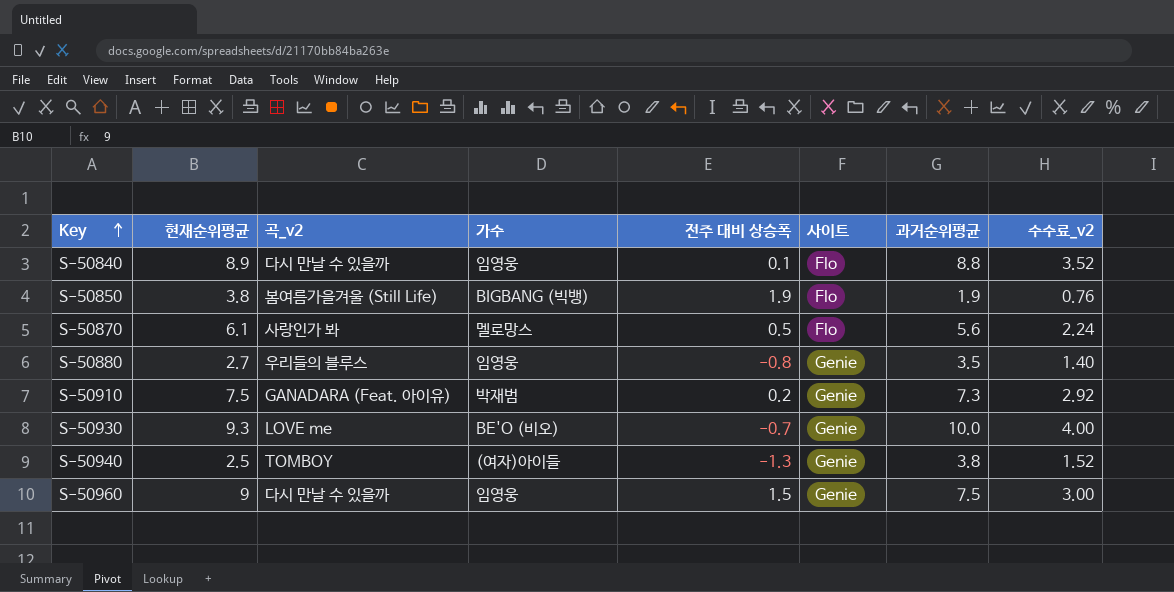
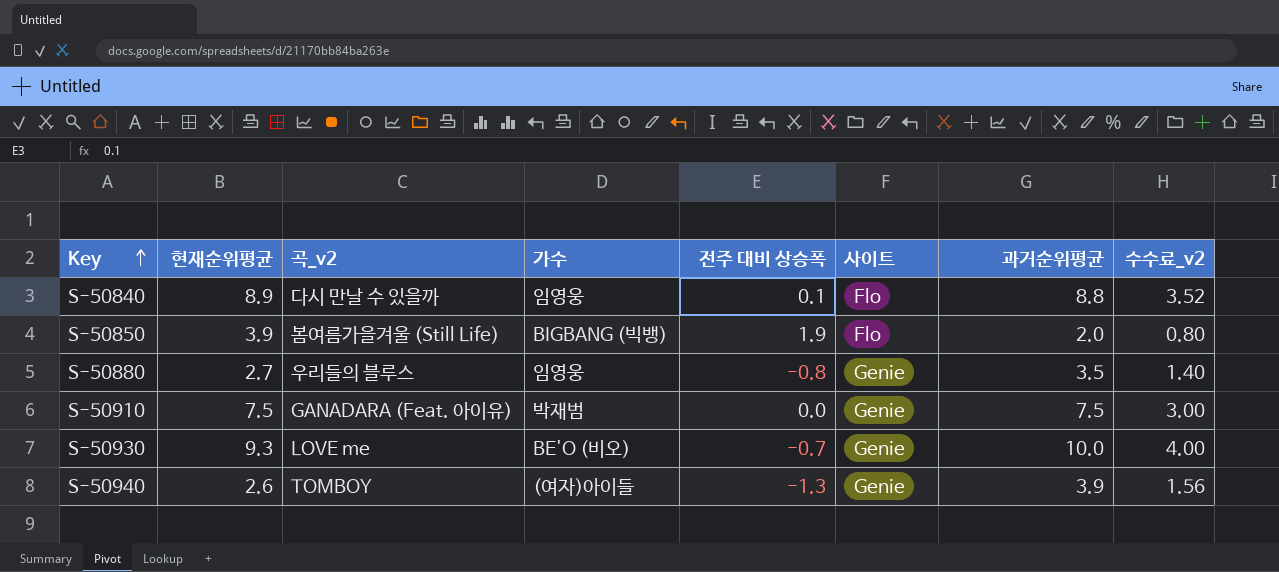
row S-50870: 6.1 | 사랑인가 봐 | 멜로망스 | 0.5 | Flo | 5.6 | 2.24 -> none
row S-50960: 9 | 다시 만날 수 있을까 | 임영웅 | 1.5 | Genie | 7.5 | 3.00 -> none
S-50850 | 현재순위평균: 3.8 -> 3.9
S-50850 | 과거순위평균: 1.9 -> 2.0
S-50850 | 수수료_v2: 0.76 -> 0.80
S-50910 | 전주 대비 상승폭: 0.2 -> 0.0
S-50910 | 과거순위평균: 7.3 -> 7.5
S-50910 | 수수료_v2: 2.92 -> 3.00
S-50940 | 현재순위평균: 2.5 -> 2.6
S-50940 | 과거순위평균: 3.8 -> 3.9
S-50940 | 수수료_v2: 1.52 -> 1.56

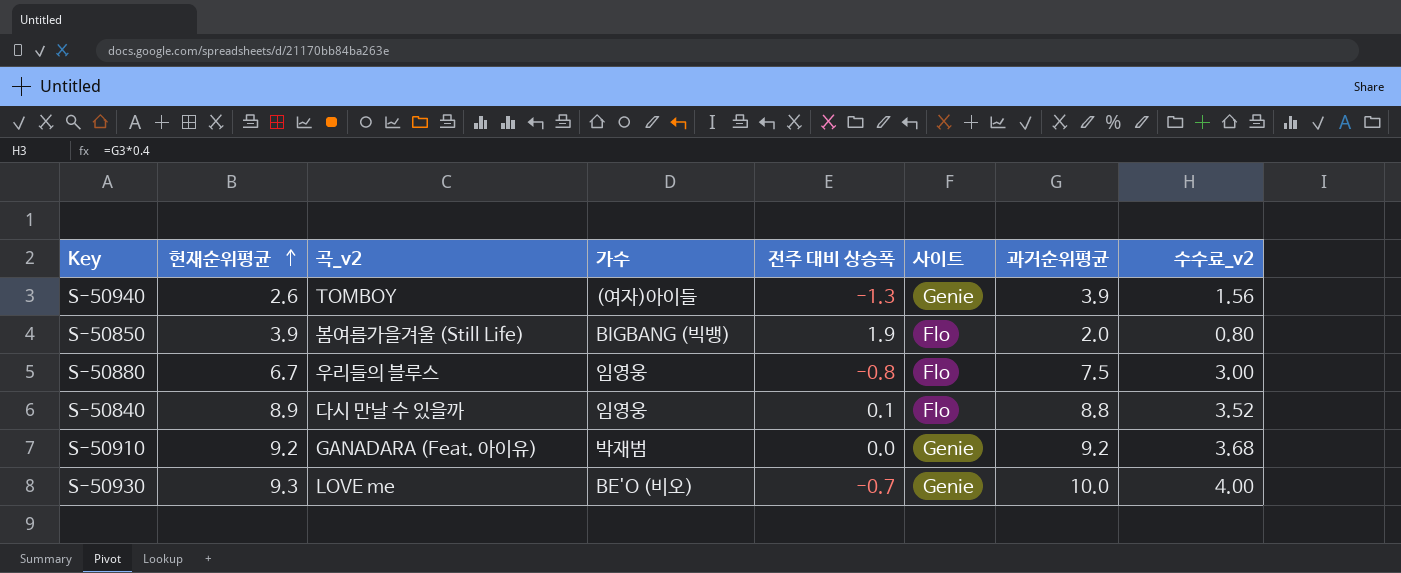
row order: Key ascending -> 현재순위평균 ascending
S-50880 | 현재순위평균: 2.7 -> 6.7
S-50880 | 사이트: Genie -> Flo
S-50880 | 과거순위평균: 3.5 -> 7.5
S-50880 | 수수료_v2: 1.40 -> 3.00
S-50910 | 현재순위평균: 7.5 -> 9.2
S-50910 | 과거순위평균: 7.5 -> 9.2
S-50910 | 수수료_v2: 3.00 -> 3.68

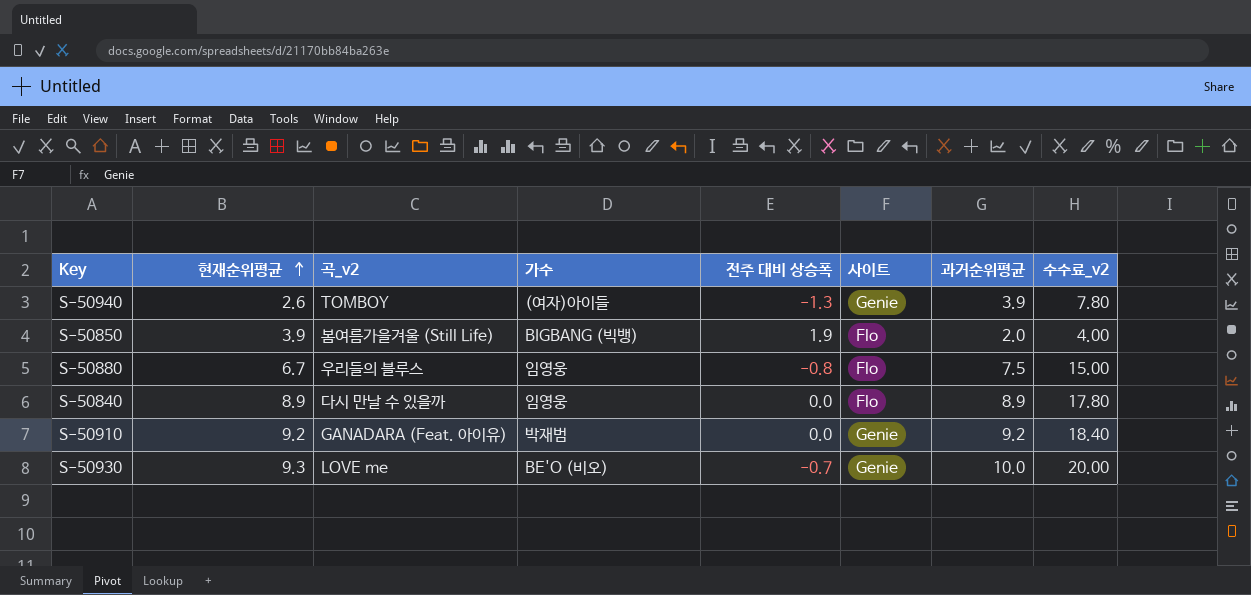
column 수수료_v2 | formula: [과거순위평균] * 0.4 -> [과거순위평균] * 2
S-50840 | 전주 대비 상승폭: 0.1 -> 0.0
S-50840 | 과거순위평균: 8.8 -> 8.9

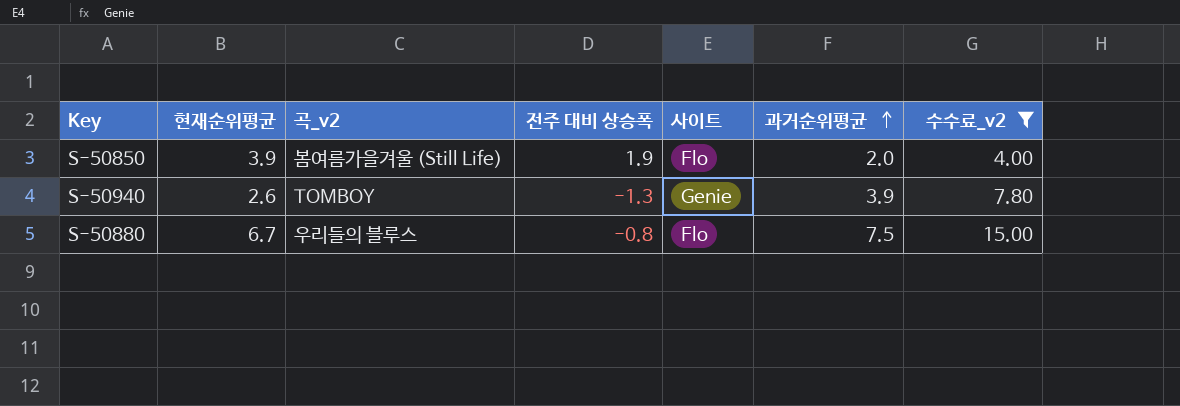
filter: none -> 수수료_v2 <= 15.00
row order: 현재순위평균 ascending -> 과거순위평균 ascending
column 가수 | position: 4 -> none

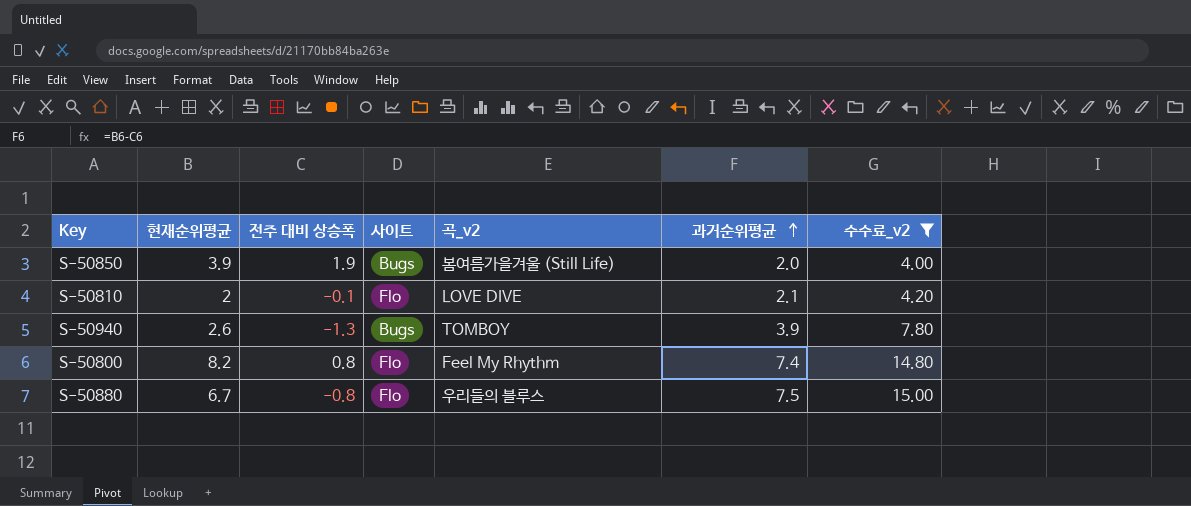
column 곡_v2 | position: 3 -> 5
S-50850 | 사이트: Flo -> Bugs
row S-50810: none -> 2 | -0.1 | Flo | LOVE DIVE | 2.1 | 4.20
S-50940 | 사이트: Genie -> Bugs
row S-50800: none -> 8.2 | 0.8 | Flo | Feel My Rhythm | 7.4 | 14.80

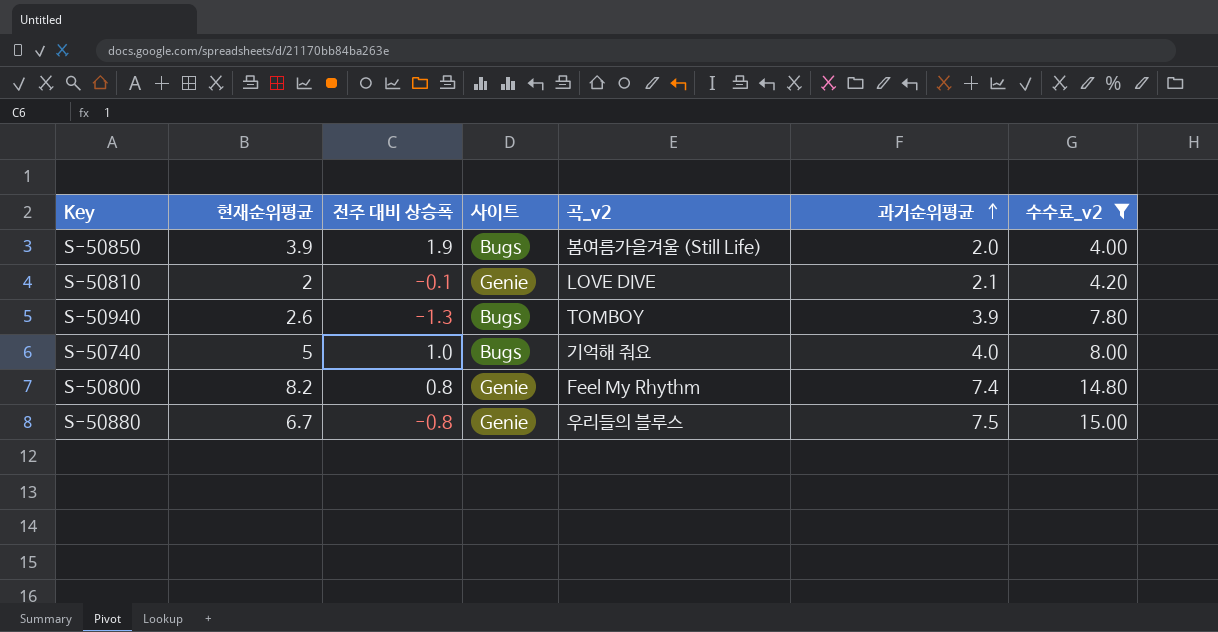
S-50810 | 사이트: Flo -> Genie
row S-50740: none -> 5 | 1.0 | Bugs | 기억해 줘요 | 4.0 | 8.00
S-50800 | 사이트: Flo -> Genie
S-50880 | 사이트: Flo -> Genie

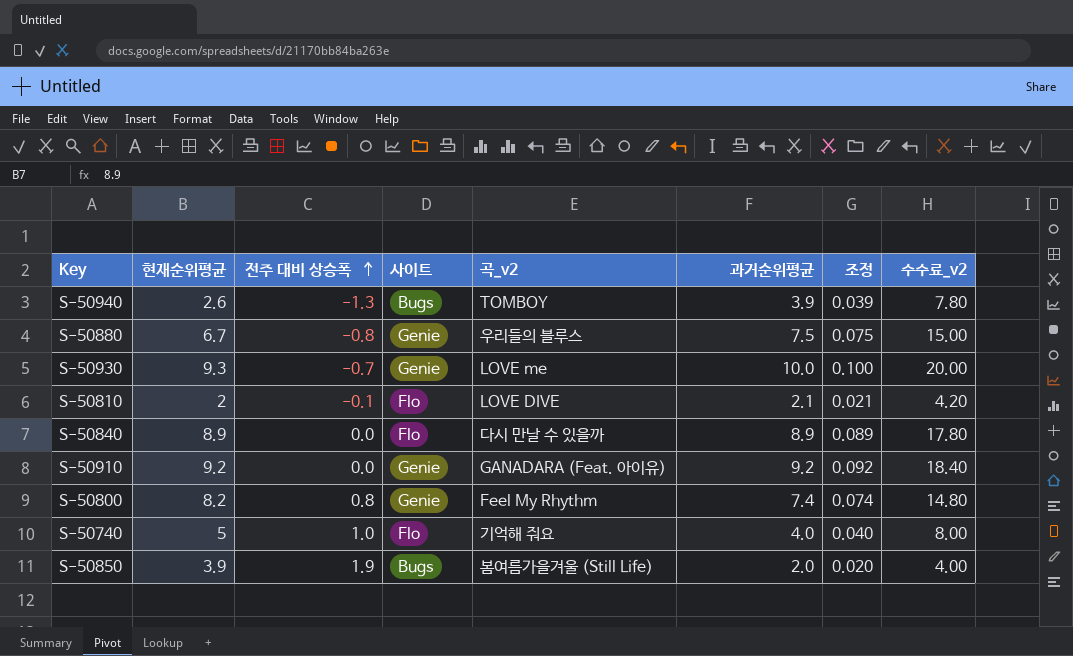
filter: 수수료_v2 <= 15.00 -> none
row order: 과거순위평균 ascending -> 전주 대비 상승폭 ascending
column 조정 | formula: none -> [과거순위평균] * 0.01
S-50810 | 사이트: Genie -> Flo
S-50740 | 사이트: Bugs -> Flo

